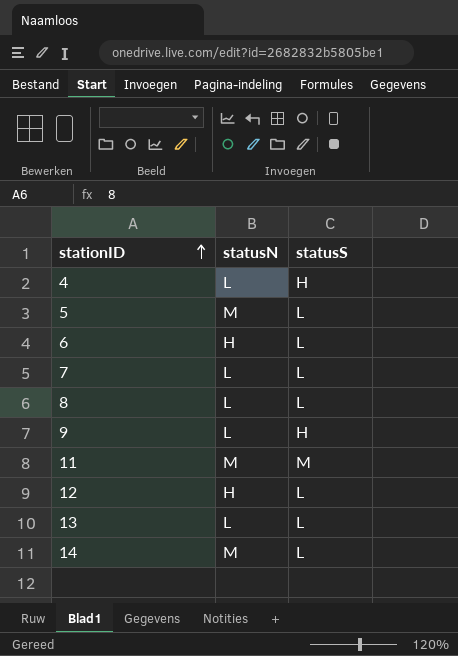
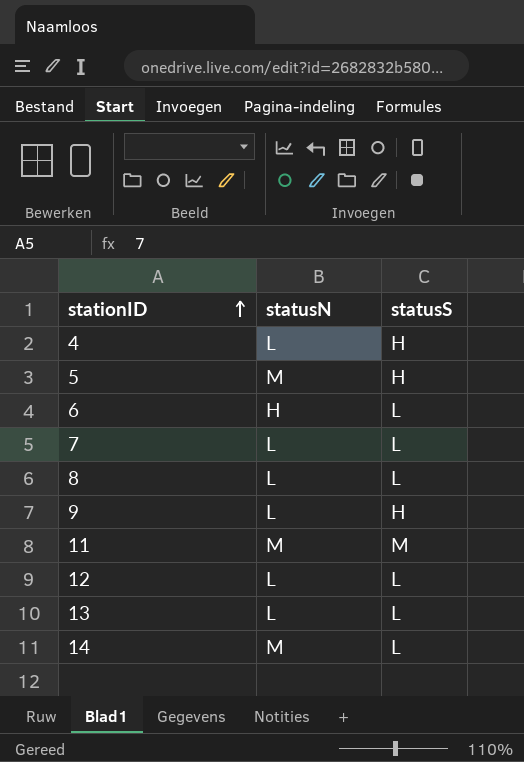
5 | statusS: L -> H
12 | statusN: H -> L

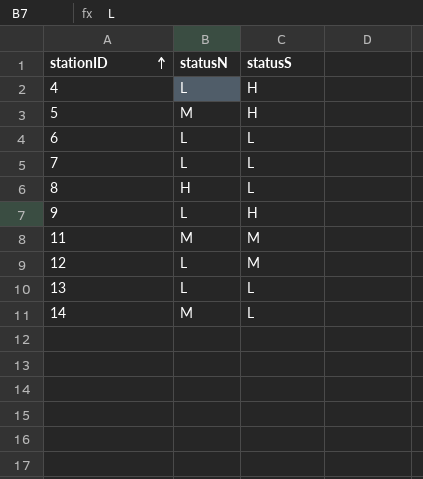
6 | statusN: H -> L
8 | statusN: L -> H
12 | statusS: L -> M

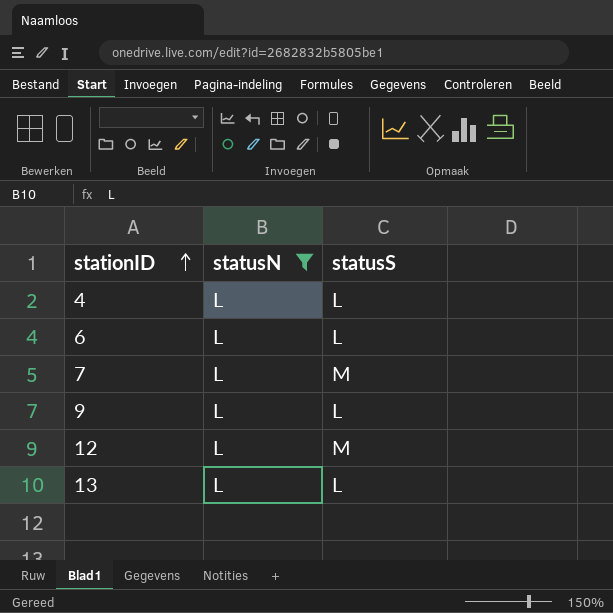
filter: none -> statusN = L
4 | statusS: H -> L
7 | statusS: L -> M
9 | statusS: H -> L

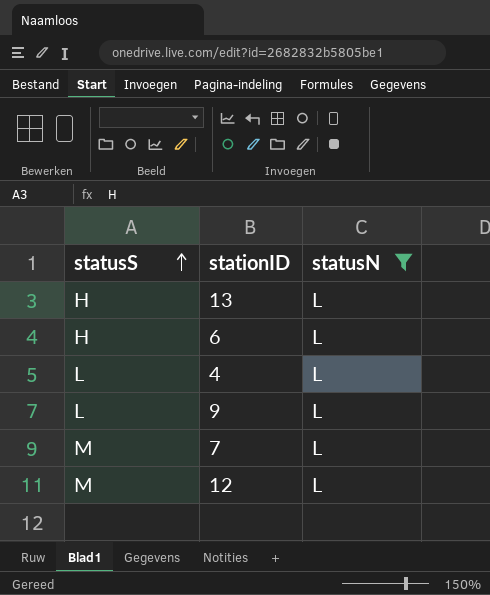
row order: stationID ascending -> statusS ascending
column statusS | position: 3 -> 1
13 | statusS: L -> H
6 | statusS: L -> H

